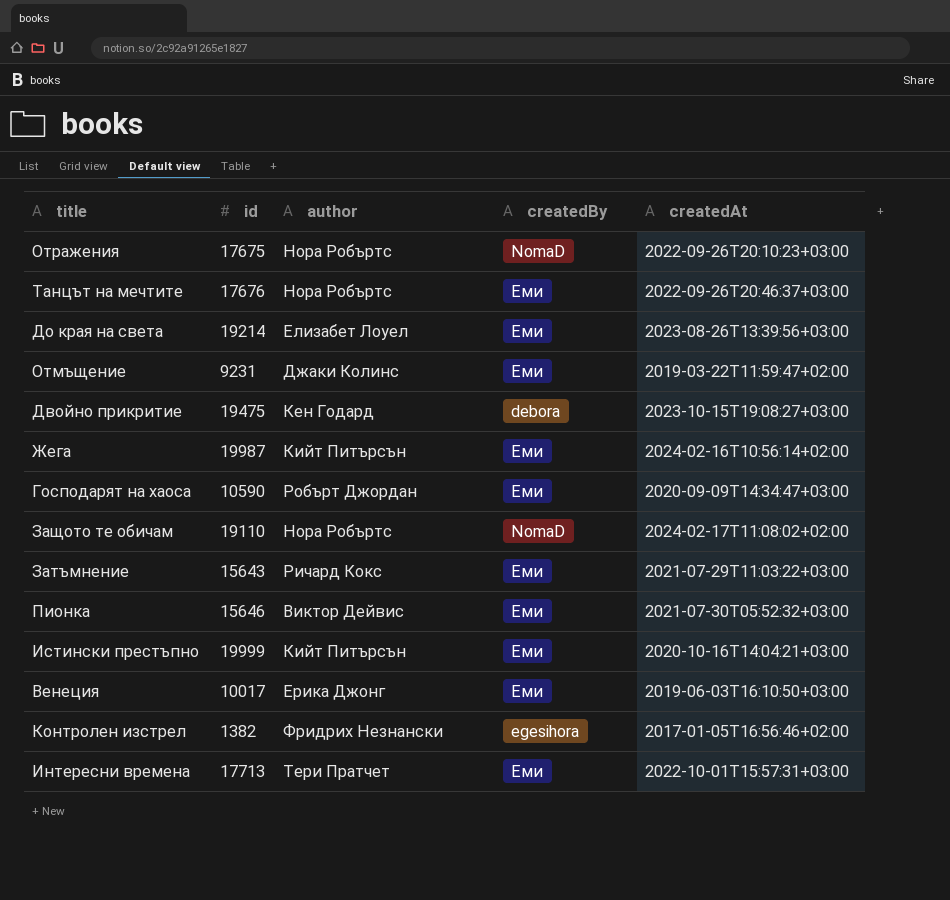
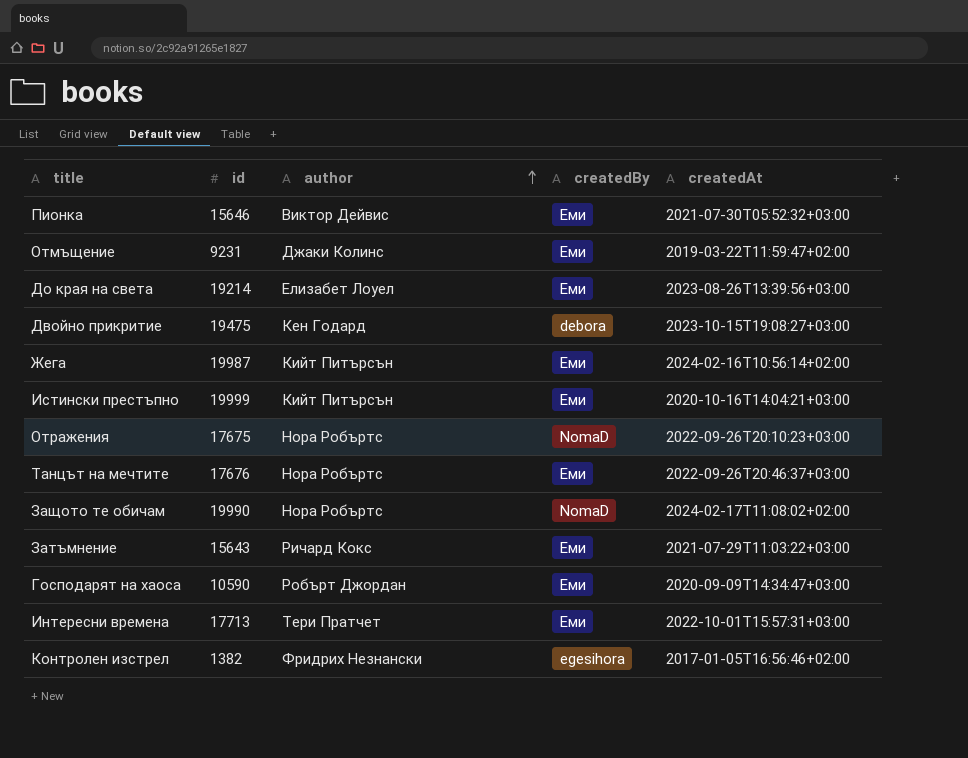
row order: none -> author ascending
row Венеция: 10017 | Ерика Джонг | Еми | 2019-06-03T16:10:50+03:00 -> none
Защото те обичам | id: 19110 -> 19990

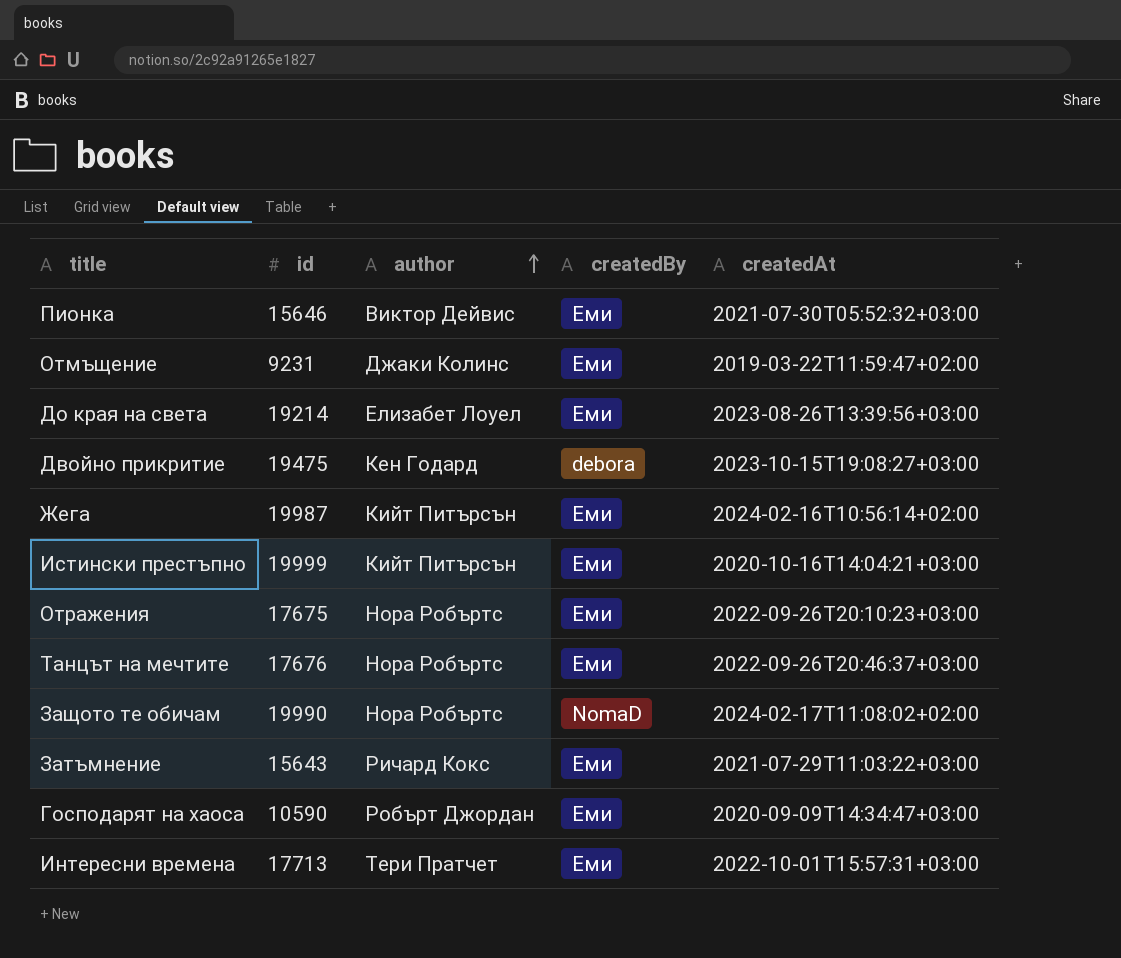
row Контролен изстрел: 1382 | Фридрих Незнански | egesihora | 2017-01-05T16:56:46+02:00 -> none
Отражения | createdBy: NomaD -> Еми

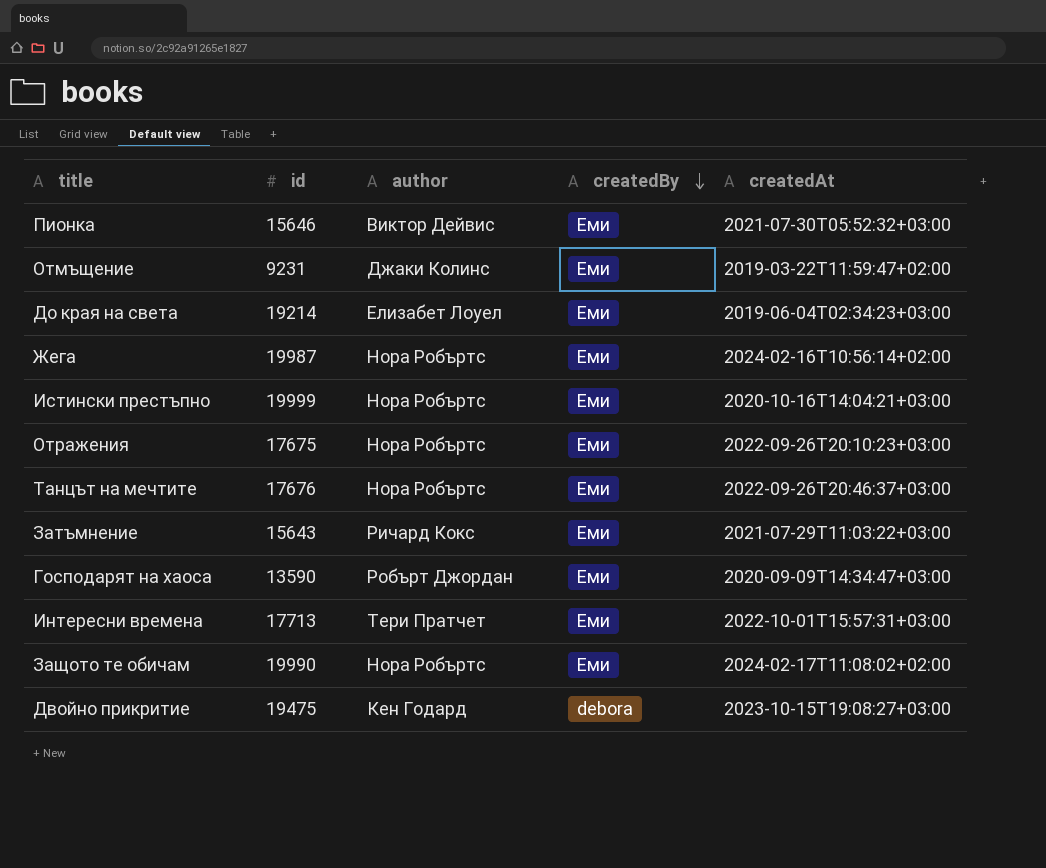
row order: author ascending -> createdBy descending
До края на света | createdAt: 2023-08-26T13:39:56+03:00 -> 2019-06-04T02:34:23+03:00
Жега | author: Кийт Питърсън -> Нора Робъртс
Истински престъпно | author: Кийт Питърсън -> Нора Робъртс
Господарят на хаоса | id: 10590 -> 13590
Защото те обичам | createdBy: NomaD -> Еми

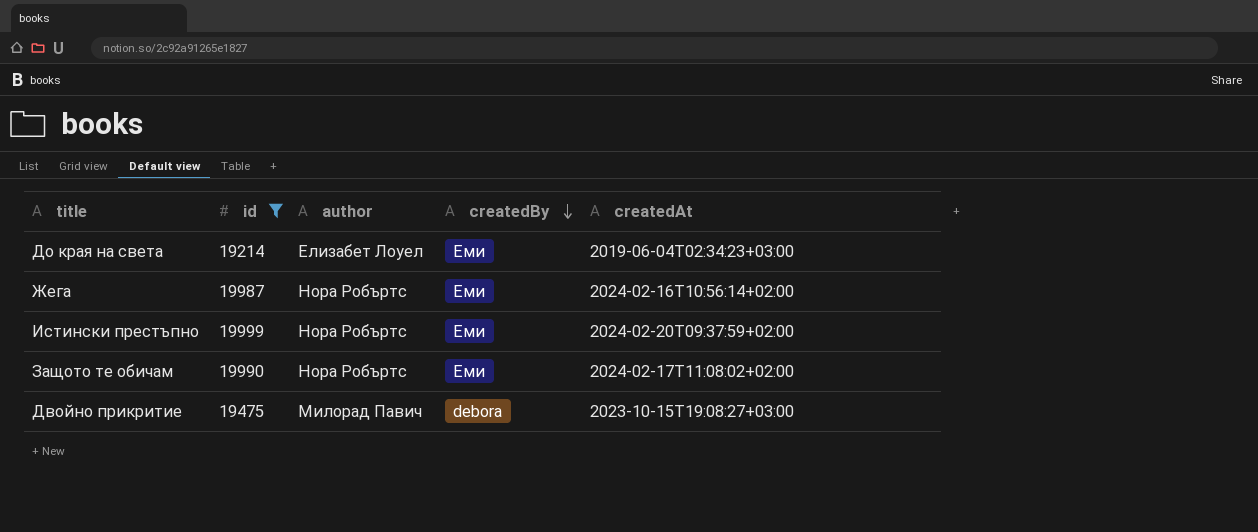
filter: none -> id >= 19214
Истински престъпно | createdAt: 2020-10-16T14:04:21+03:00 -> 2024-02-20T09:37:59+02:00
Двойно прикритие | author: Кен Годард -> Милорад Павич

